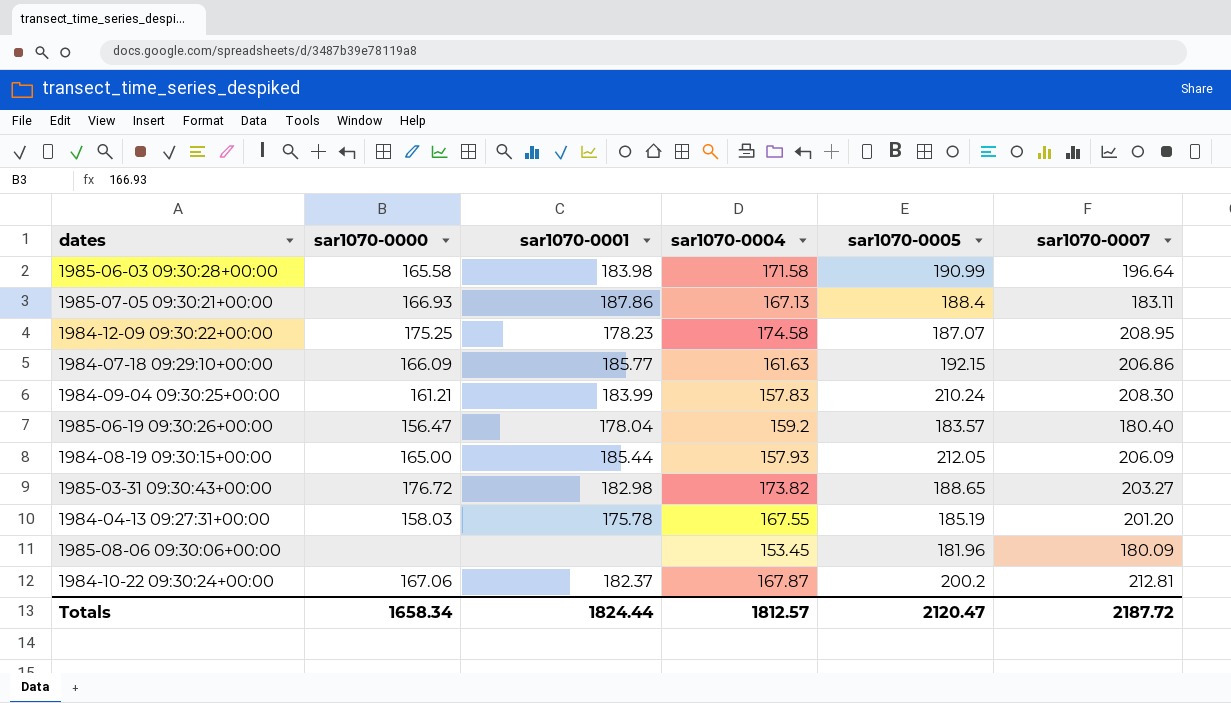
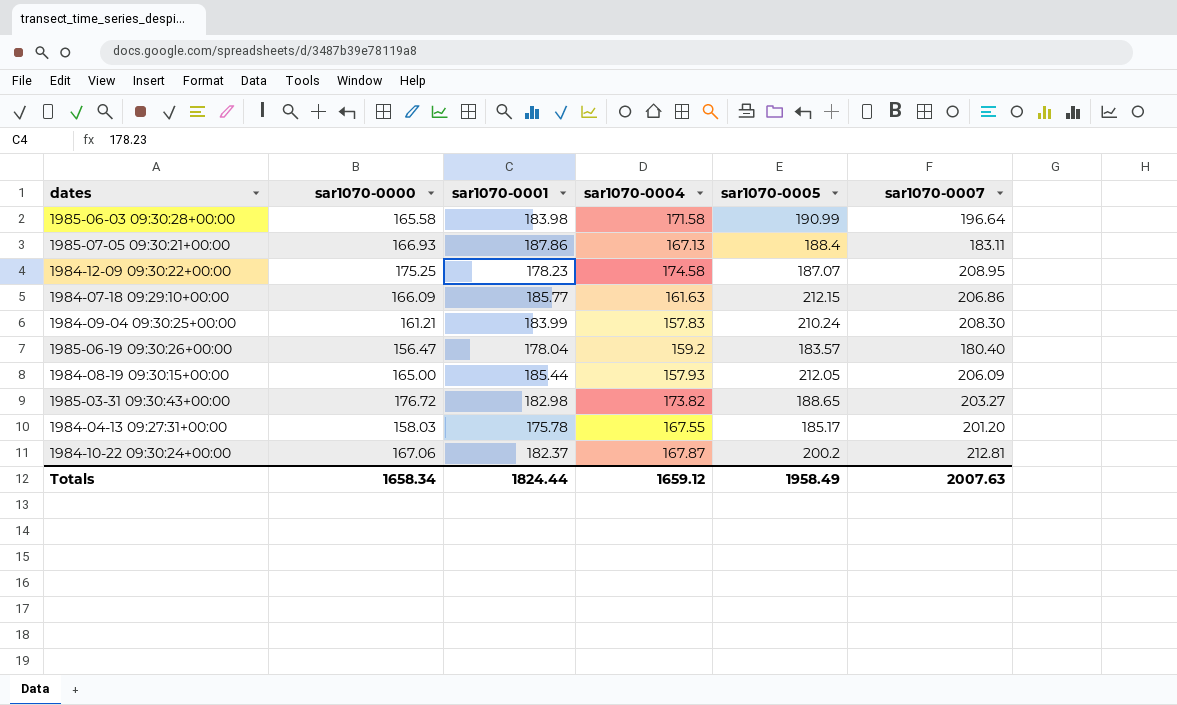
row 1985-08-06 09:30:06+00:00: none | none | 153.45 | 181.96 | 180.09 -> none
1984-07-18 09:29:10+00:00 | sar1070-0005: 192.15 -> 212.15
1984-04-13 09:27:31+00:00 | sar1070-0005: 185.19 -> 185.17
Totals | sar1070-0004: 1812.57 -> 1659.12
Totals | sar1070-0005: 2120.47 -> 1958.49
Totals | sar1070-0007: 2187.72 -> 2007.63

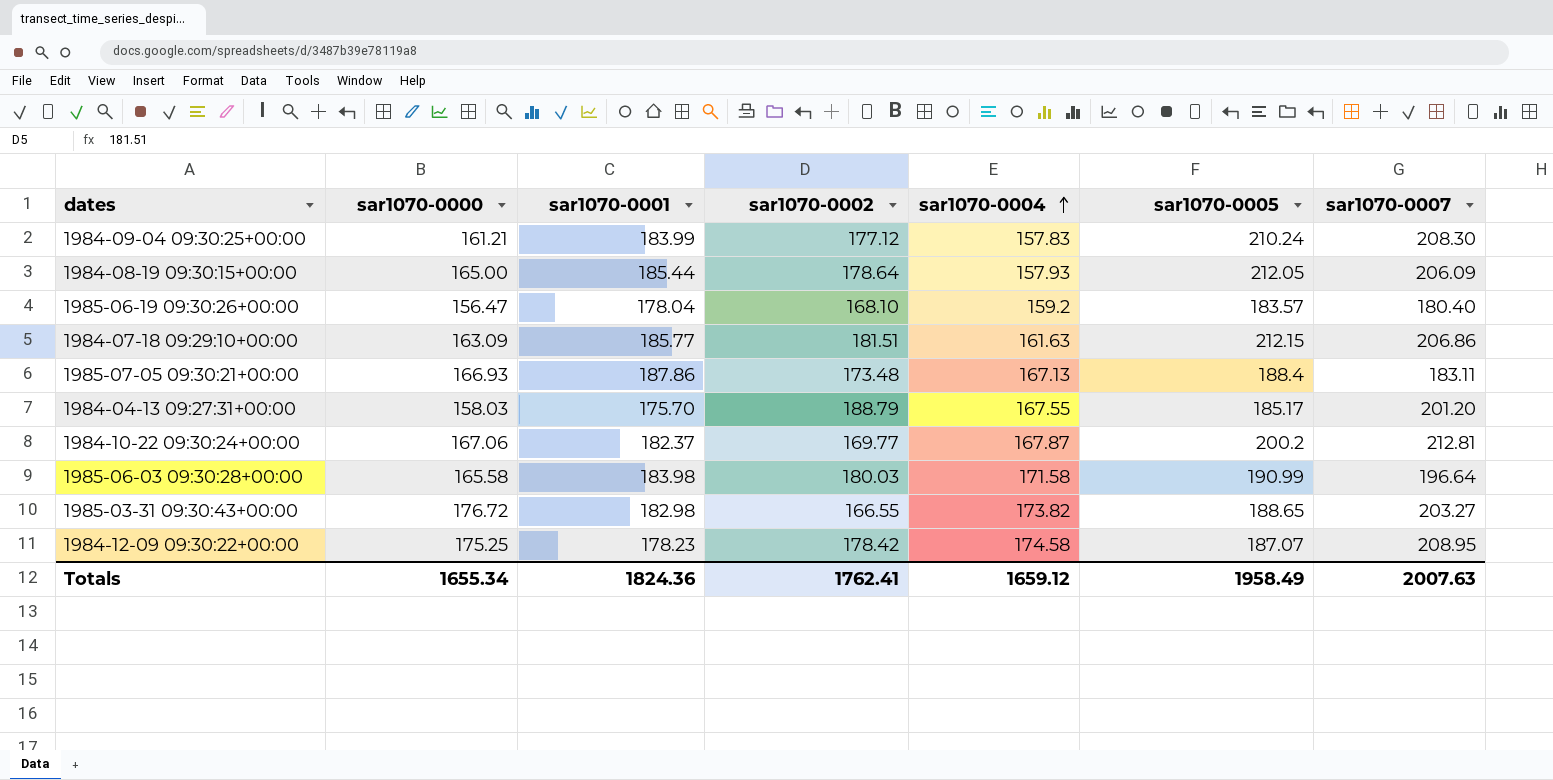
row order: none -> sar1070-0004 ascending
column sar1070-0002 | position: none -> 4
1984-07-18 09:29:10+00:00 | sar1070-0000: 166.09 -> 163.09
1984-04-13 09:27:31+00:00 | sar1070-0001: 175.78 -> 175.70
Totals | sar1070-0000: 1658.34 -> 1655.34
Totals | sar1070-0001: 1824.44 -> 1824.36

